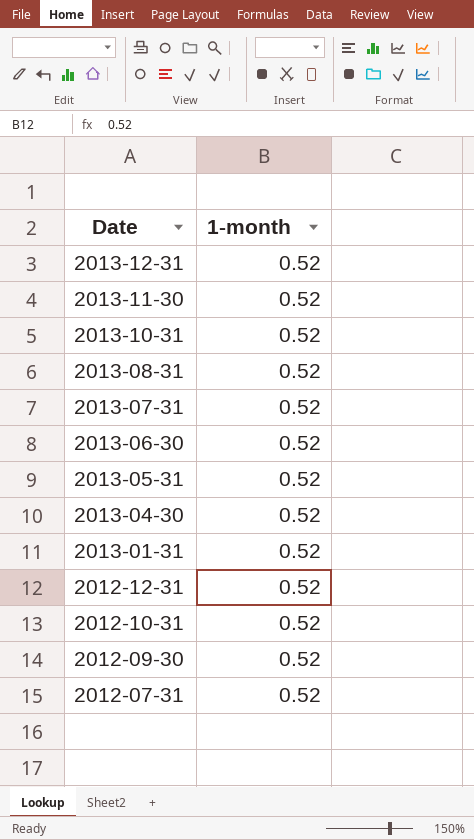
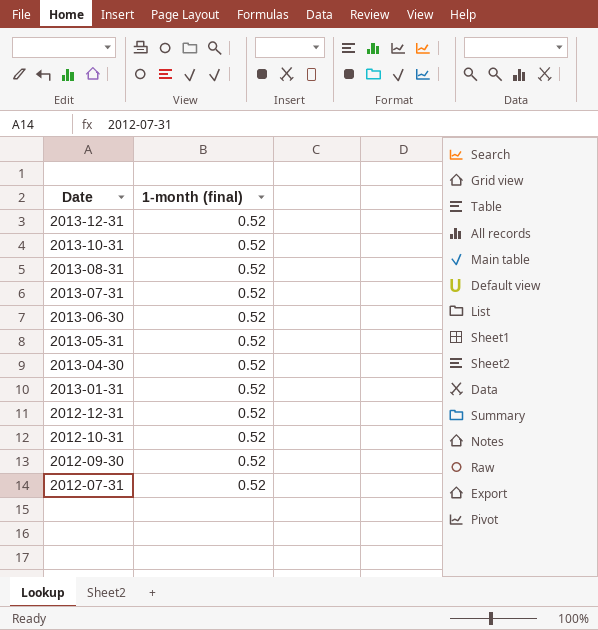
column name: 1-month -> 1-month (final)
row 2013-11-30: 0.52 -> none

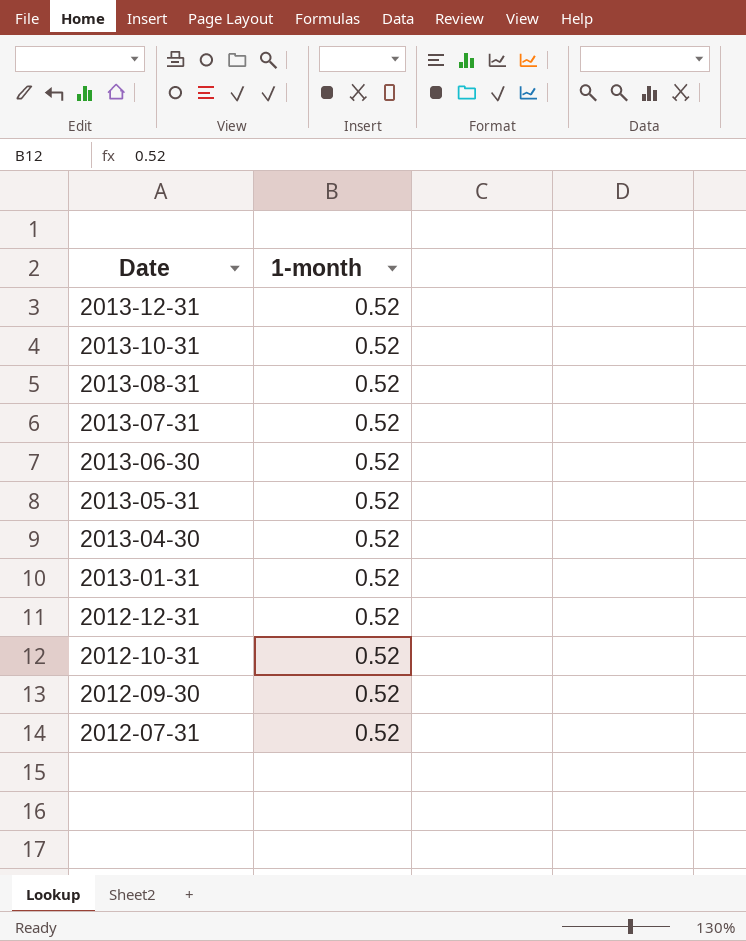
column name: 1-month (final) -> 1-month

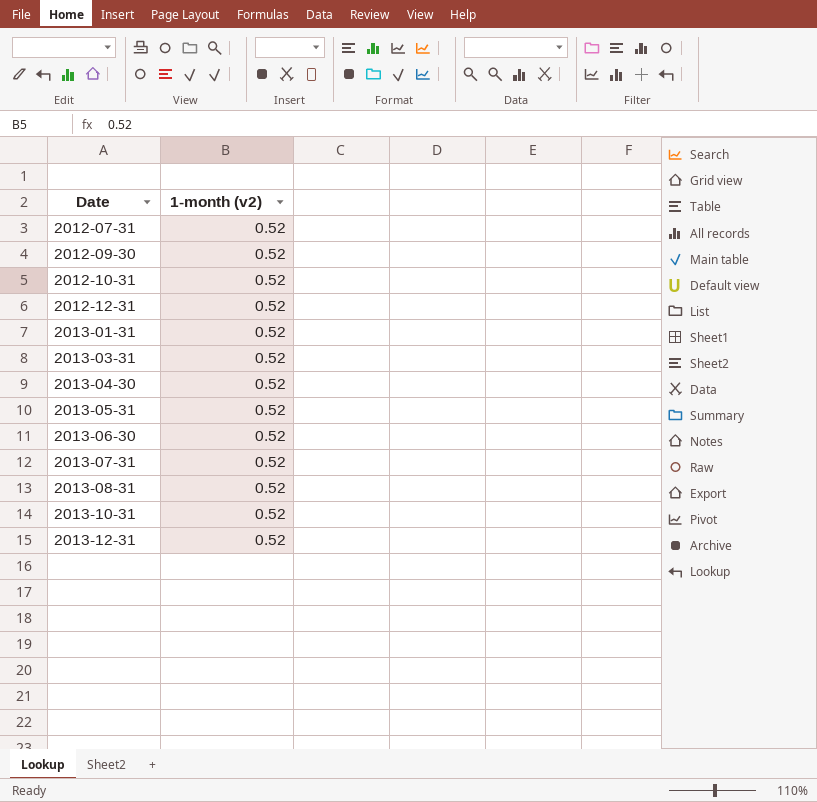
row order: Date descending -> Date ascending
column name: 1-month -> 1-month (v2)
row 2013-03-31: none -> 0.52

